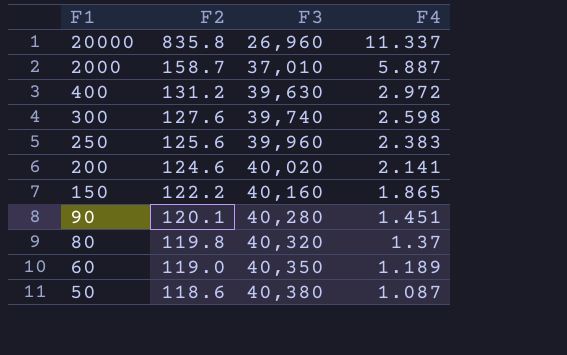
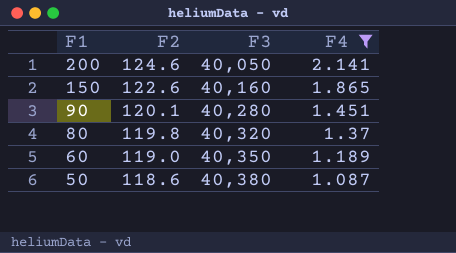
filter: none -> F4 <= 2.141
200 | F3: 40,020 -> 40,050
150 | F2: 122.2 -> 122.6

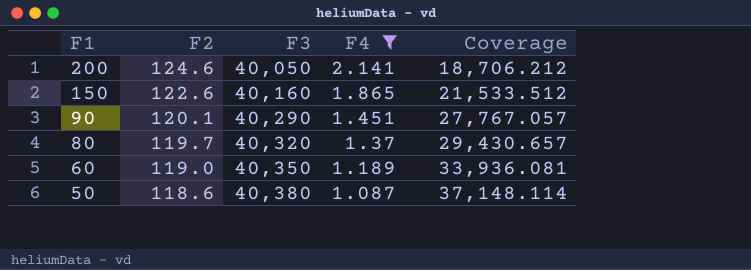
column Coverage | formula: none -> [F3] / [F4]
90 | F3: 40,280 -> 40,290
80 | F2: 119.8 -> 119.7

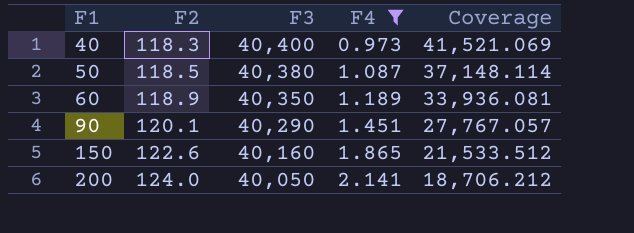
row order: F1 descending -> F1 ascending
row 80: 119.7 | 40,320 | 1.37 | 29,430.657 -> none
row 40: none -> 118.3 | 40,400 | 0.973 | 41,521.069
50 | F2: 118.6 -> 118.5
60 | F2: 119.0 -> 118.9
200 | F2: 124.6 -> 124.0

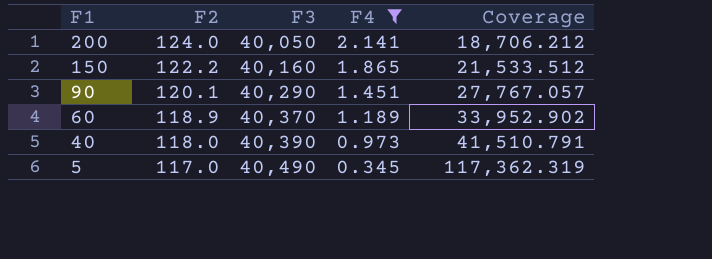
row order: F1 ascending -> F1 descending
row 50: 118.5 | 40,380 | 1.087 | 37,148.114 -> none
150 | F2: 122.6 -> 122.2
60 | F3: 40,350 -> 40,370
60 | Coverage: 33,936.081 -> 33,952.902
40 | F2: 118.3 -> 118.0
40 | F3: 40,400 -> 40,390
40 | Coverage: 41,521.069 -> 41,510.791
row 5: none -> 117.0 | 40,490 | 0.345 | 117,362.319

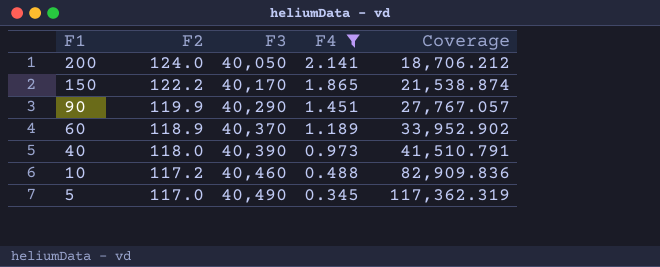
150 | F3: 40,160 -> 40,170
150 | Coverage: 21,533.512 -> 21,538.874
90 | F2: 120.1 -> 119.9
row 10: none -> 117.2 | 40,460 | 0.488 | 82,909.836

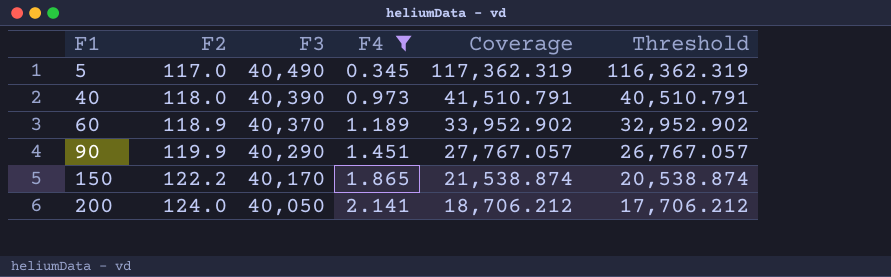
row order: F1 descending -> F1 ascending
column Threshold | formula: none -> [Coverage] - 1000
row 10: 117.2 | 40,460 | 0.488 | 82,909.836 -> none

